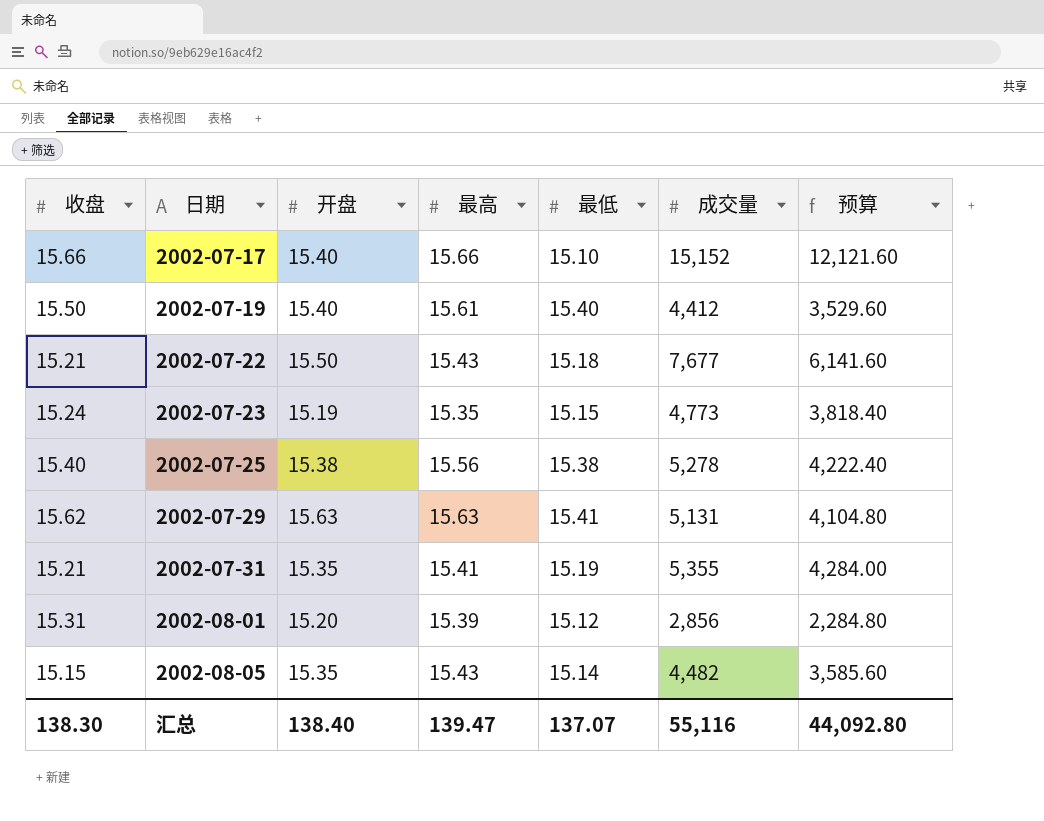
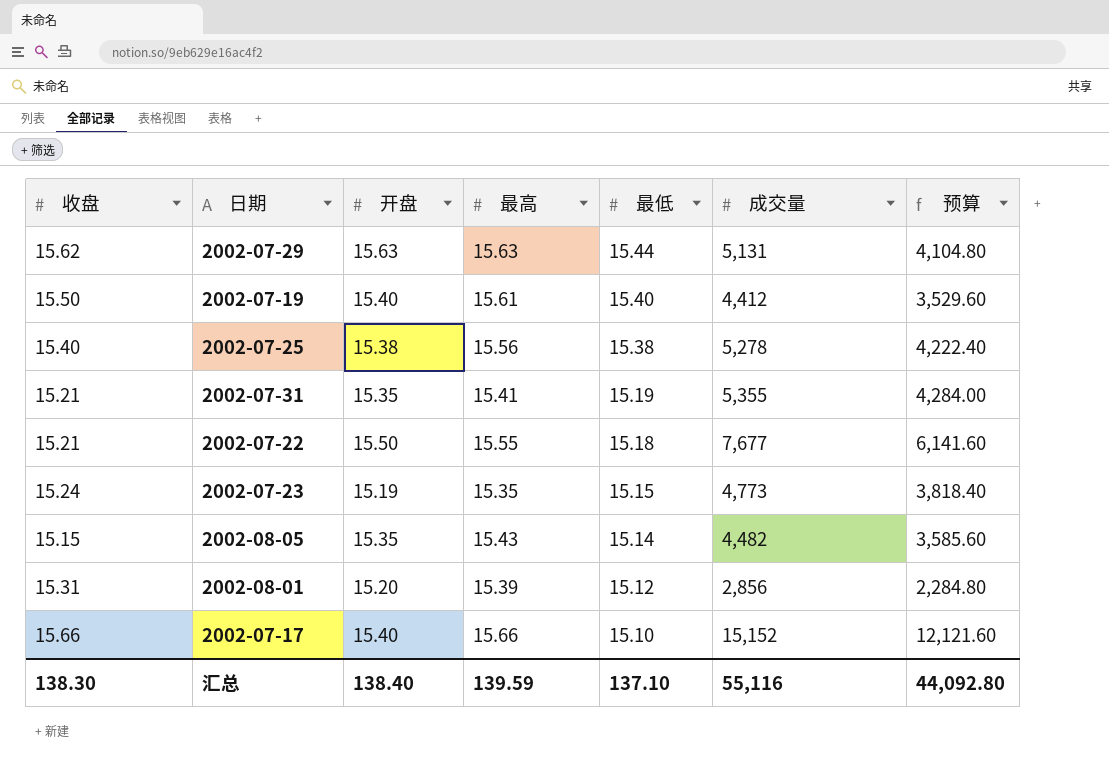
row order: 日期 ascending -> 最低 descending
2002-07-29 | 最低: 15.41 -> 15.44
2002-07-22 | 最高: 15.43 -> 15.55
汇总 | 最高: 139.47 -> 139.59
汇总 | 最低: 137.07 -> 137.10

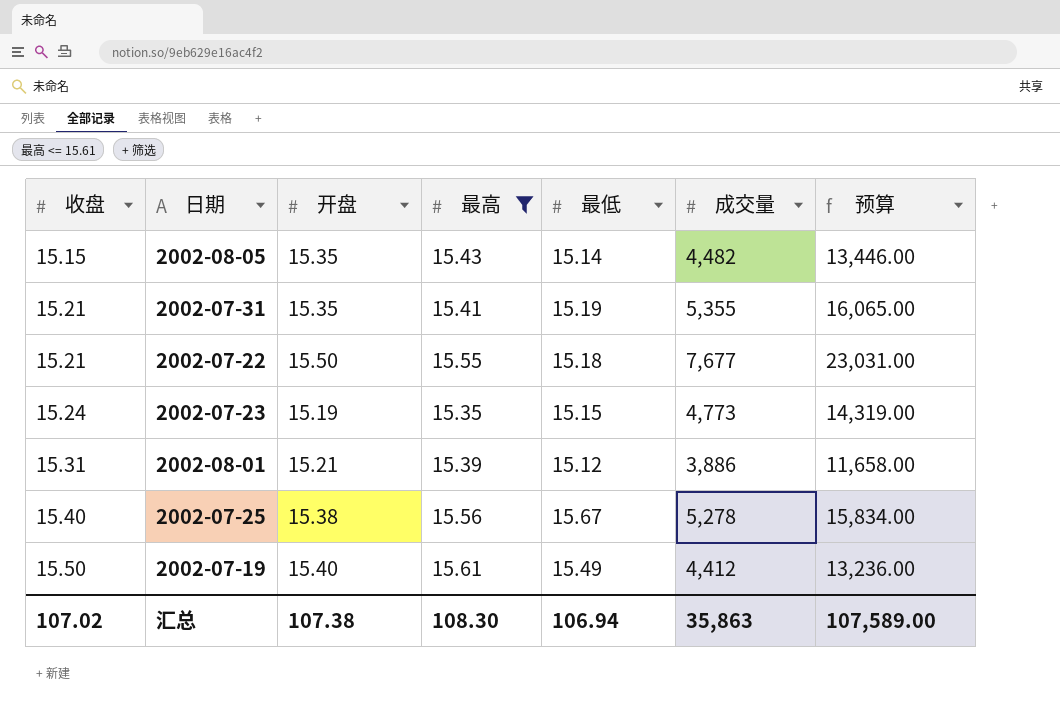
filter: none -> 最高 <= 15.61
row order: 最低 descending -> 收盘 ascending
column 预算 | formula: [成交量] * 0.8 -> [成交量] * 3
2002-08-01 | 开盘: 15.20 -> 15.21
2002-08-01 | 成交量: 2,856 -> 3,886
2002-07-25 | 最低: 15.38 -> 15.67
2002-07-19 | 最低: 15.40 -> 15.49
汇总 | 收盘: 138.30 -> 107.02
汇总 | 开盘: 138.40 -> 107.38
汇总 | 最高: 139.59 -> 108.30
汇总 | 最低: 137.10 -> 106.94
汇总 | 成交量: 55,116 -> 35,863
汇总 | 预算: 44,092.80 -> 107,589.00

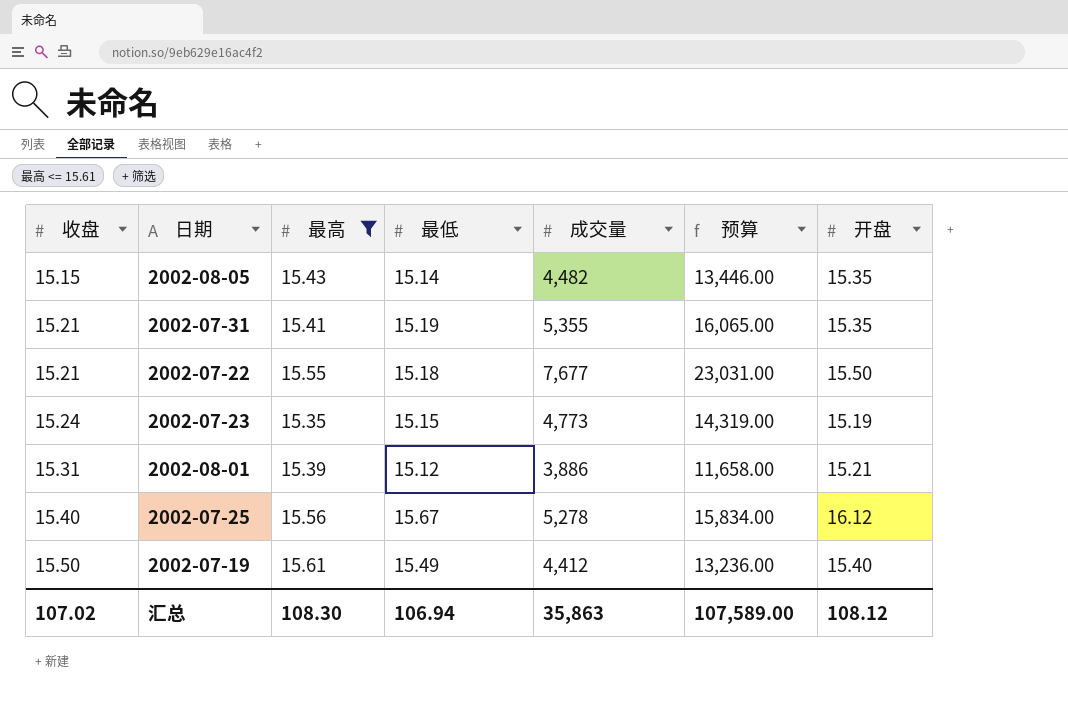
column 开盘 | position: 3 -> 7
2002-07-25 | 开盘: 15.38 -> 16.12
汇总 | 开盘: 107.38 -> 108.12

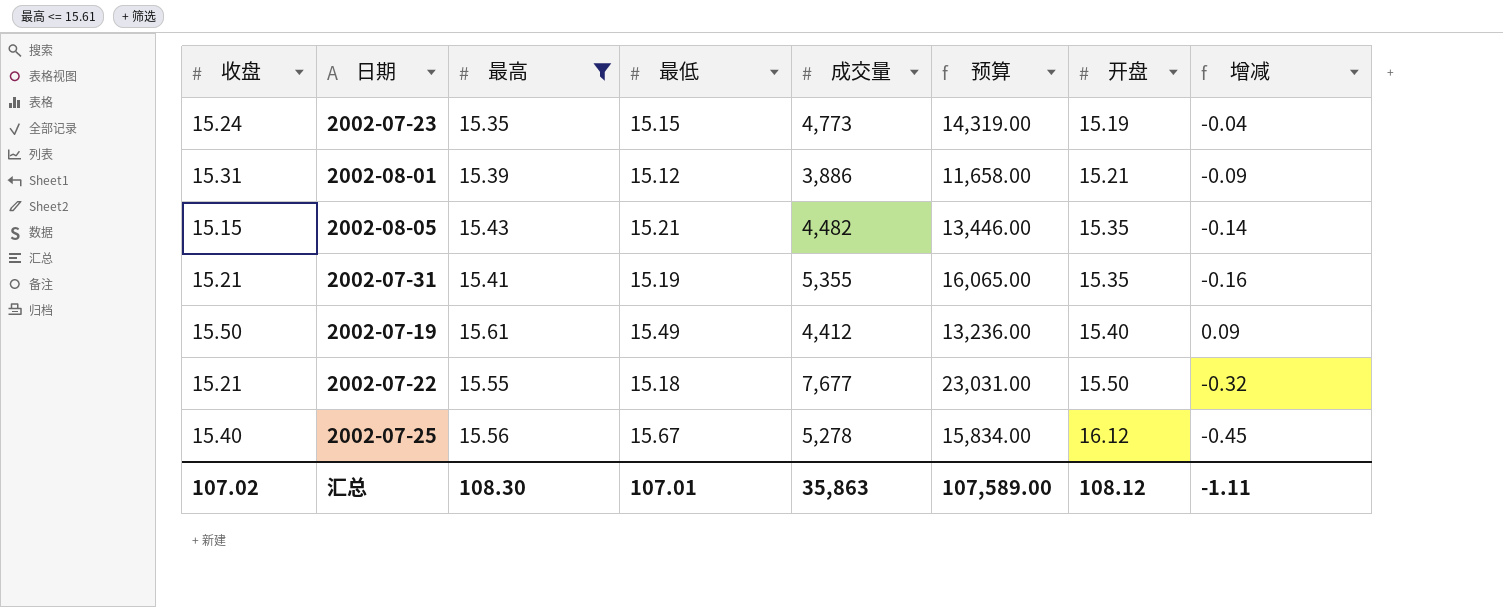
row order: 收盘 ascending -> 开盘 ascending
column 增减 | formula: none -> [最低] - [开盘]
2002-08-05 | 最低: 15.14 -> 15.21
汇总 | 最低: 106.94 -> 107.01

